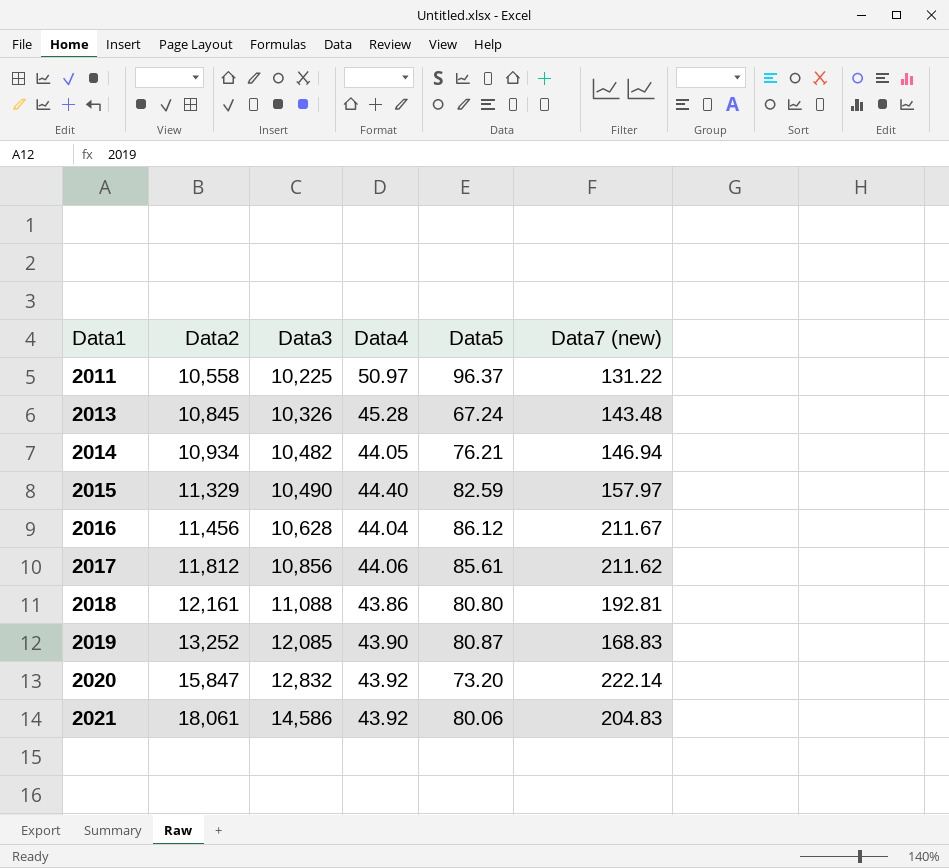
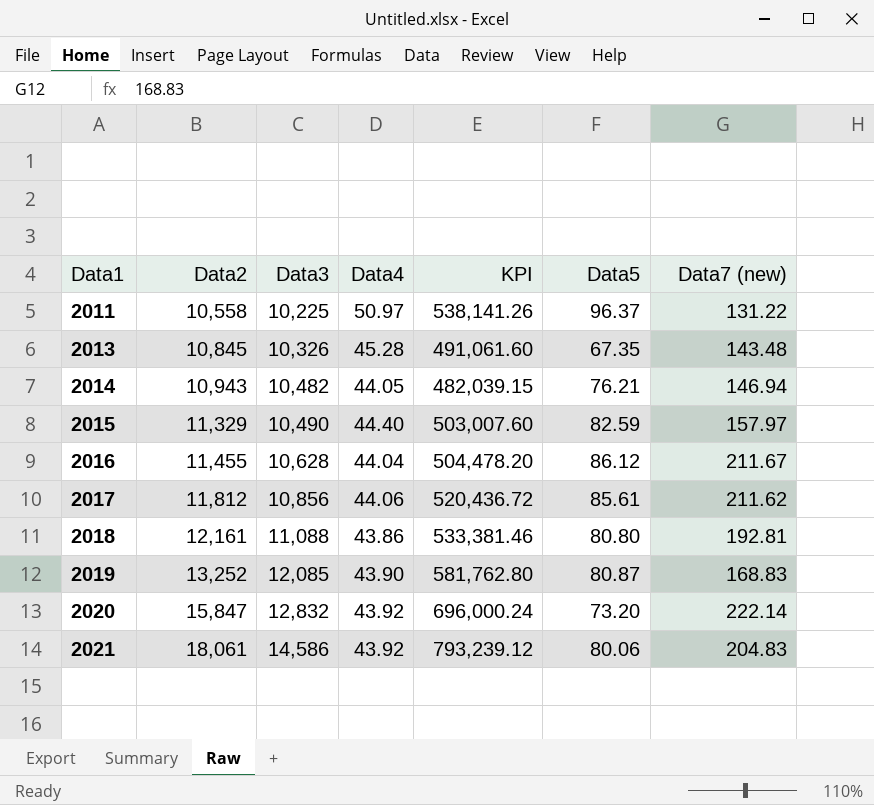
column KPI | formula: none -> [Data2] * [Data4]
2013 | Data5: 67.24 -> 67.35
2014 | Data2: 10,934 -> 10,943
2016 | Data2: 11,456 -> 11,455

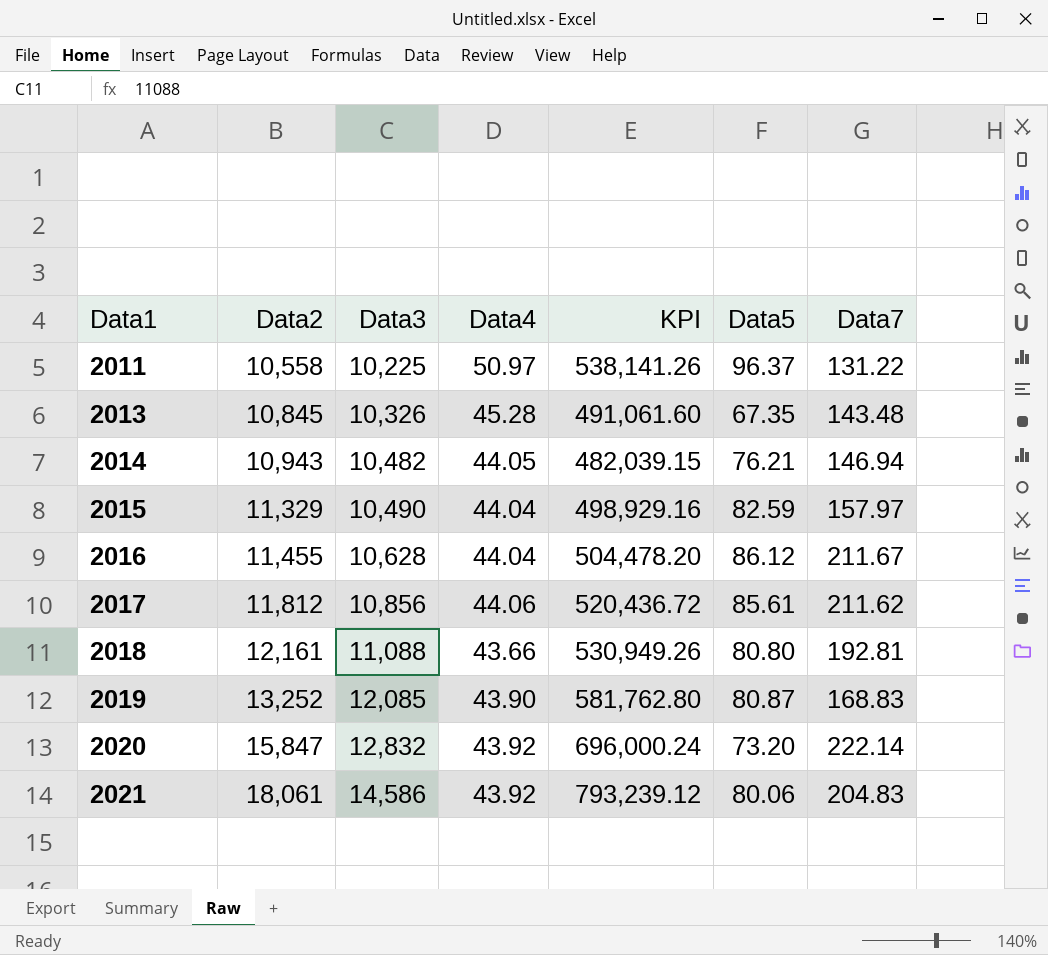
column name: Data7 (new) -> Data7
2015 | Data4: 44.40 -> 44.04
2015 | KPI: 503,007.60 -> 498,929.16
2018 | Data4: 43.86 -> 43.66
2018 | KPI: 533,381.46 -> 530,949.26

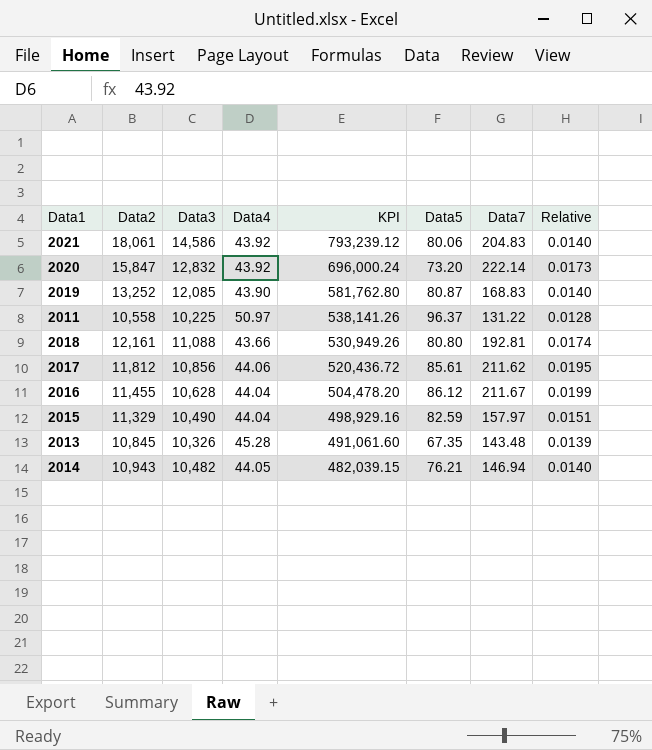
row order: Data1 ascending -> KPI descending
column Relative | formula: none -> [Data7] / [Data3]

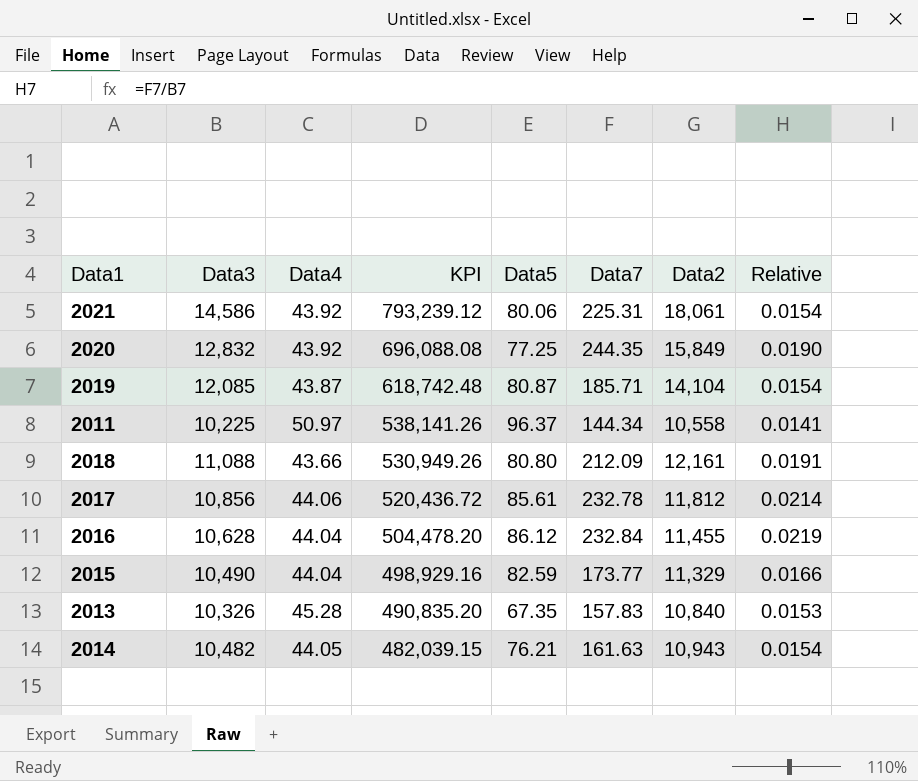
column Data2 | position: 2 -> 7
2021 | Data7: 204.83 -> 225.31
2021 | Relative: 0.0140 -> 0.0154
2020 | KPI: 696,000.24 -> 696,088.08
2020 | Data5: 73.20 -> 77.25
2020 | Data7: 222.14 -> 244.35
2020 | Data2: 15,847 -> 15,849
2020 | Relative: 0.0173 -> 0.0190
2019 | Data4: 43.90 -> 43.87
2019 | KPI: 581,762.80 -> 618,742.48
2019 | Data7: 168.83 -> 185.71
2019 | Data2: 13,252 -> 14,104
2019 | Relative: 0.0140 -> 0.0154
2011 | Data7: 131.22 -> 144.34
2011 | Relative: 0.0128 -> 0.0141
2018 | Data7: 192.81 -> 212.09
2018 | Relative: 0.0174 -> 0.0191
2017 | Data7: 211.62 -> 232.78
2017 | Relative: 0.0195 -> 0.0214
2016 | Data7: 211.67 -> 232.84
2016 | Relative: 0.0199 -> 0.0219
2015 | Data7: 157.97 -> 173.77
2015 | Relative: 0.0151 -> 0.0166
2013 | KPI: 491,061.60 -> 490,835.20
2013 | Data7: 143.48 -> 157.83
2013 | Data2: 10,845 -> 10,840
2013 | Relative: 0.0139 -> 0.0153
2014 | Data7: 146.94 -> 161.63
2014 | Relative: 0.0140 -> 0.0154

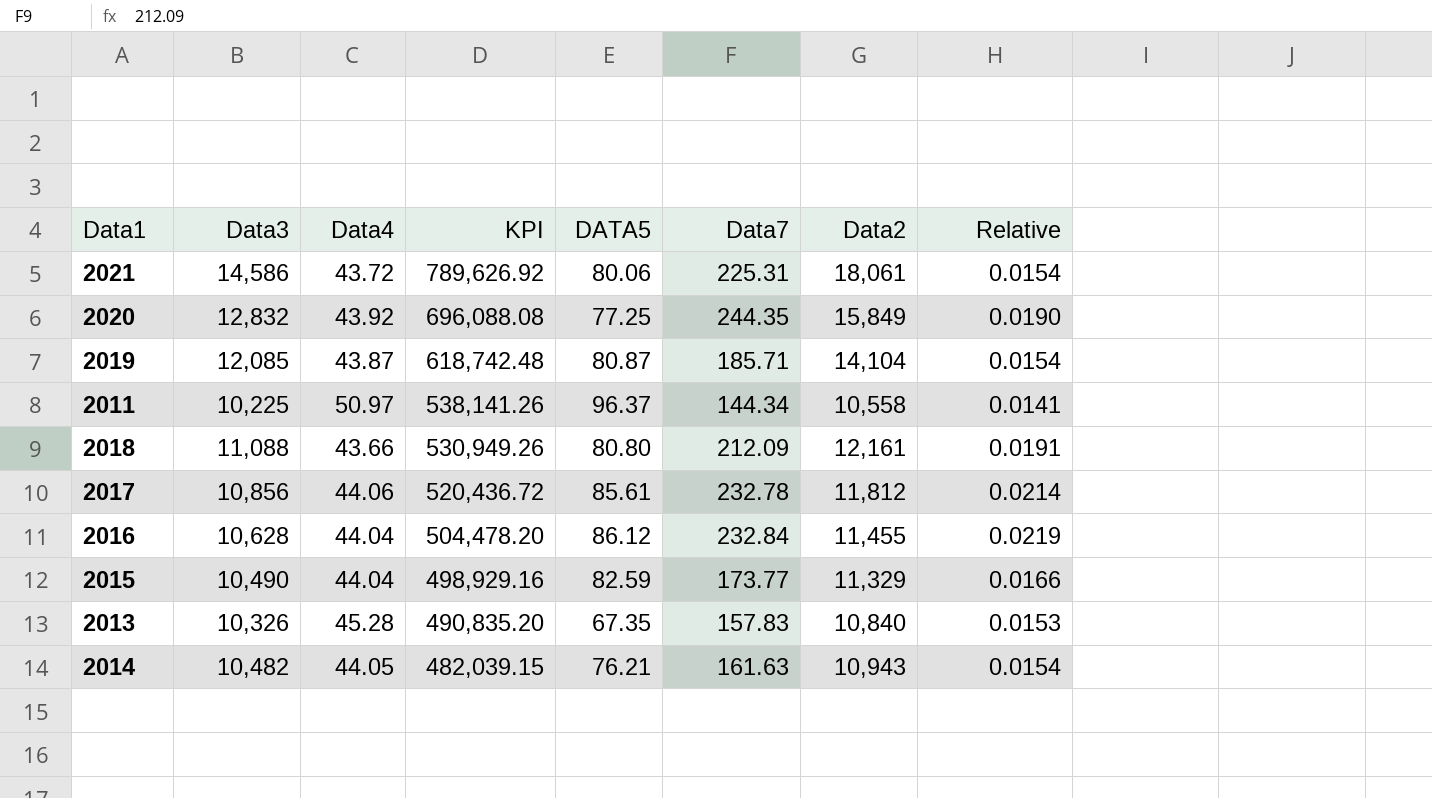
column name: Data5 -> DATA5
2021 | Data4: 43.92 -> 43.72
2021 | KPI: 793,239.12 -> 789,626.92

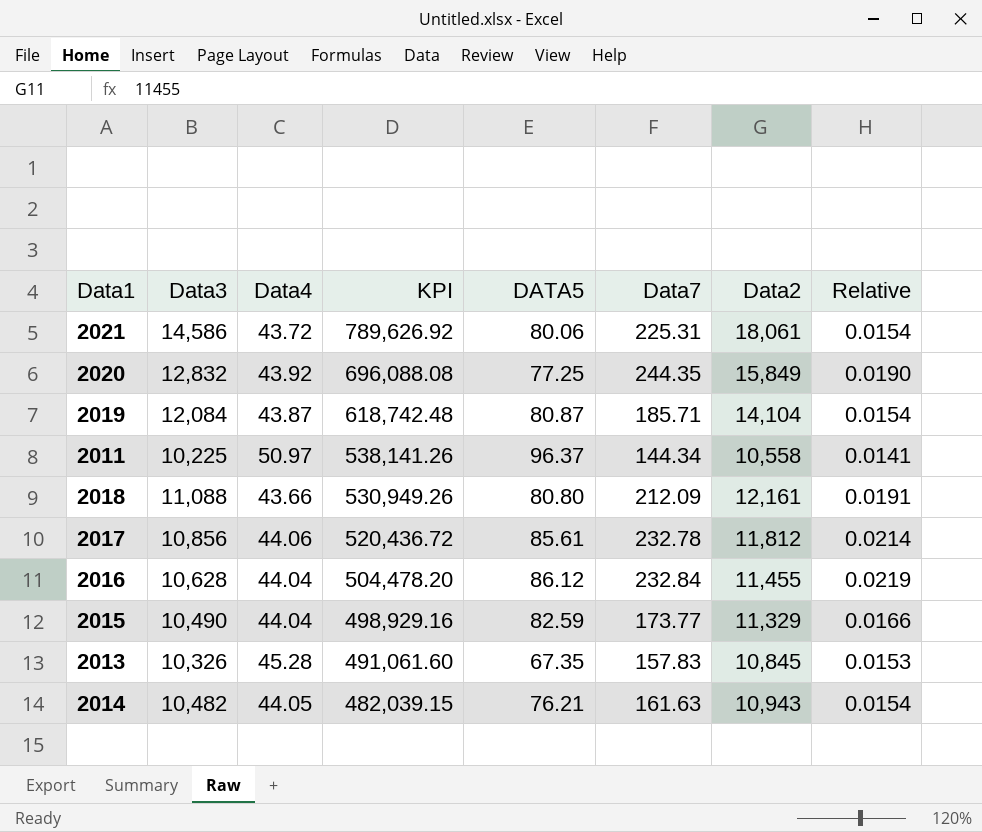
2019 | Data3: 12,085 -> 12,084
2013 | KPI: 490,835.20 -> 491,061.60
2013 | Data2: 10,840 -> 10,845

